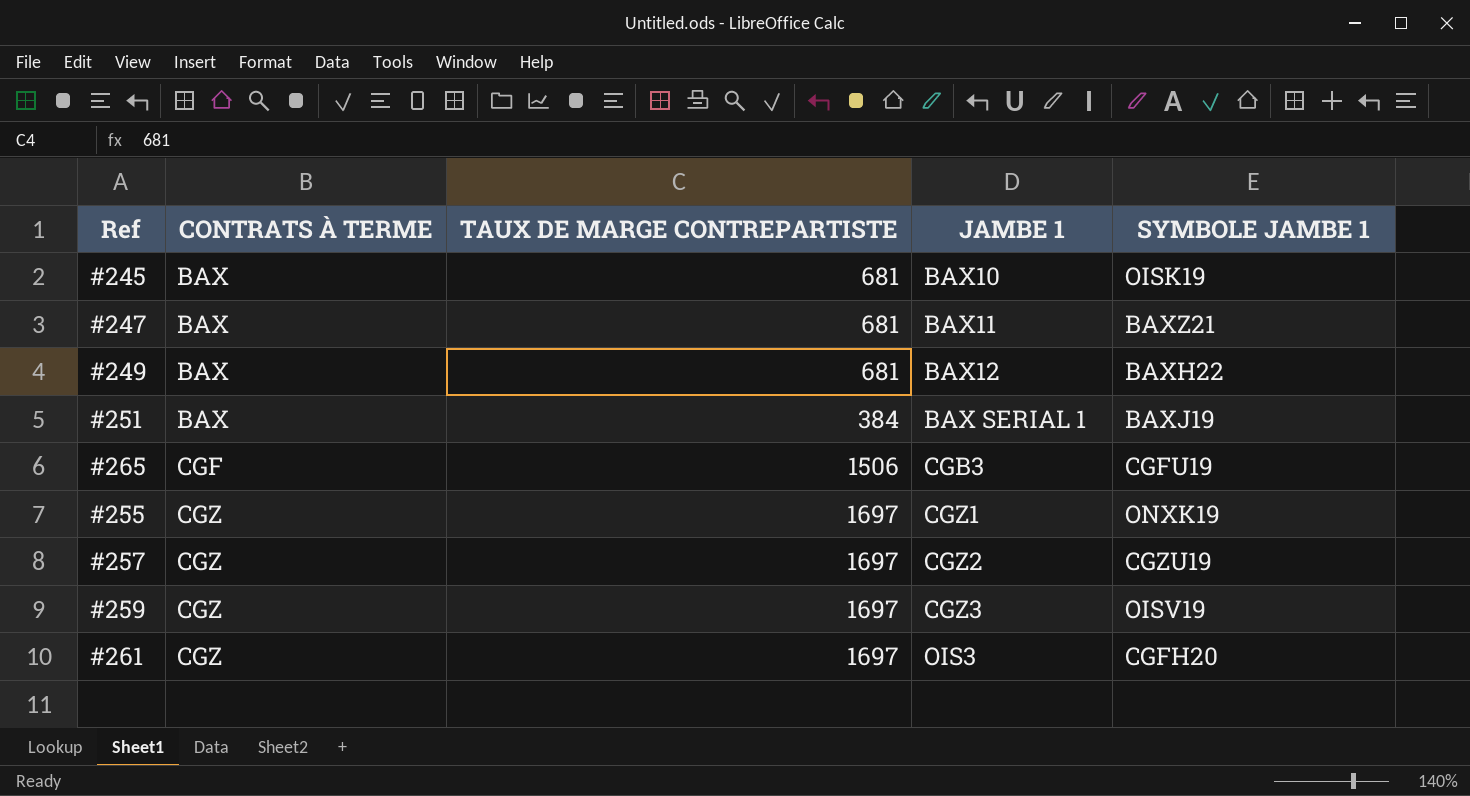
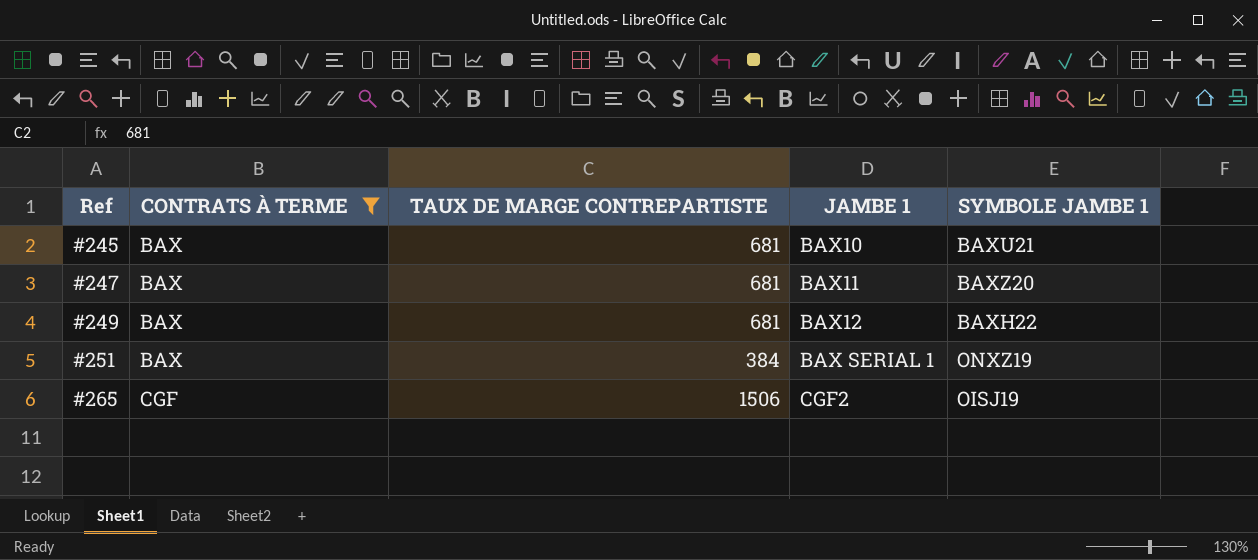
filter: none -> CONTRATS À TERME != CGZ
#245 | SYMBOLE JAMBE 1: OISK19 -> BAXU21
#247 | SYMBOLE JAMBE 1: BAXZ21 -> BAXZ20
#251 | SYMBOLE JAMBE 1: BAXJ19 -> ONXZ19
#265 | JAMBE 1: CGB3 -> CGF2
#265 | SYMBOLE JAMBE 1: CGFU19 -> OISJ19

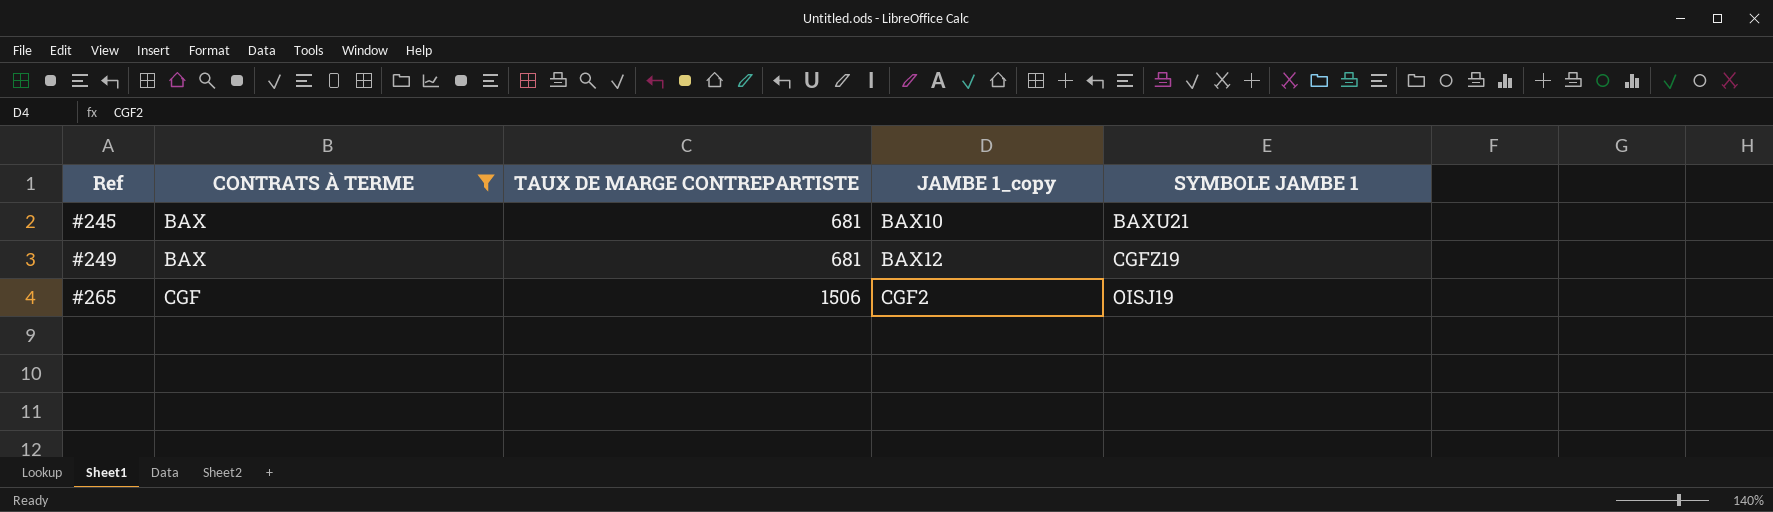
column name: JAMBE 1 -> JAMBE 1_copy
row #247: BAX | 681 | BAX11 | BAXZ20 -> none
row #251: BAX | 384 | BAX SERIAL 1 | ONXZ19 -> none
#249 | SYMBOLE JAMBE 1: BAXH22 -> CGFZ19

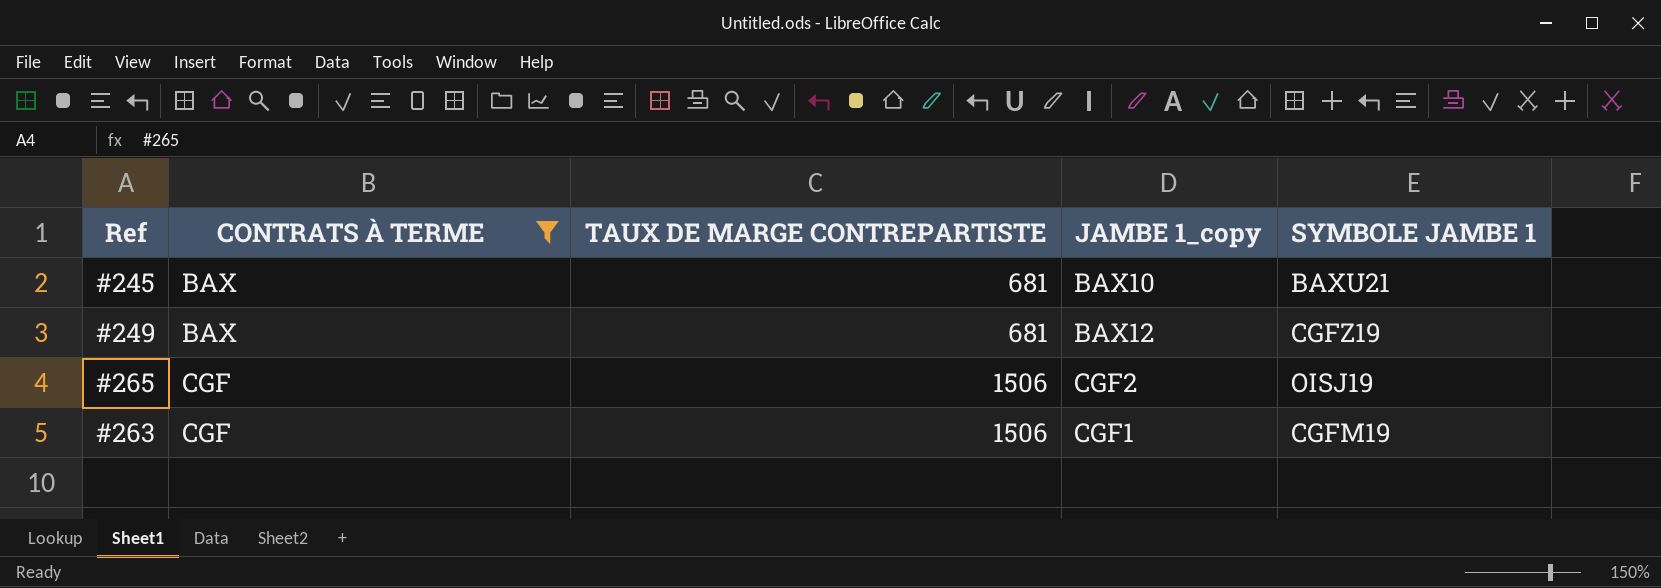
row #263: none -> CGF | 1506 | CGF1 | CGFM19

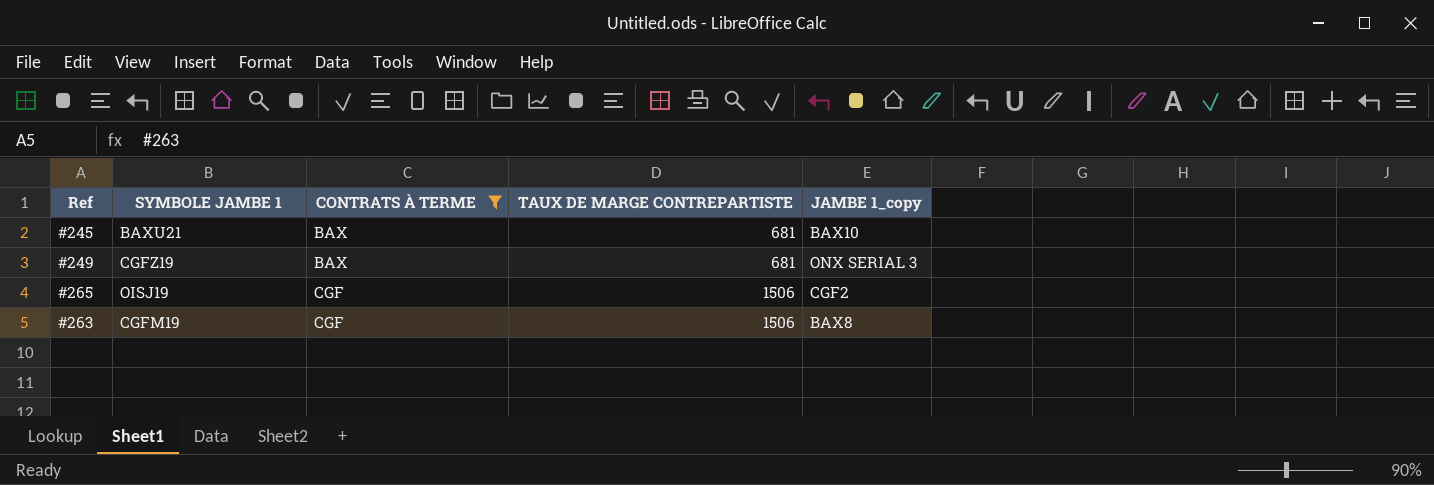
column SYMBOLE JAMBE 1 | position: 5 -> 2
#249 | JAMBE 1_copy: BAX12 -> ONX SERIAL 3
#263 | JAMBE 1_copy: CGF1 -> BAX8

